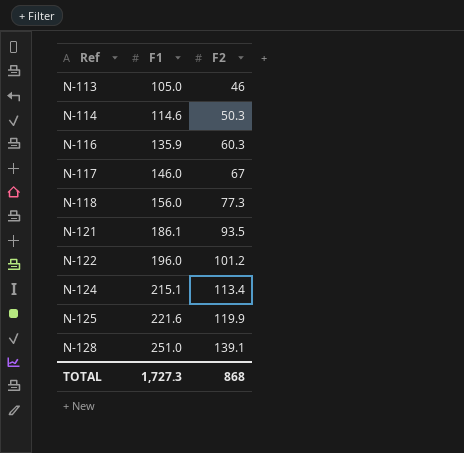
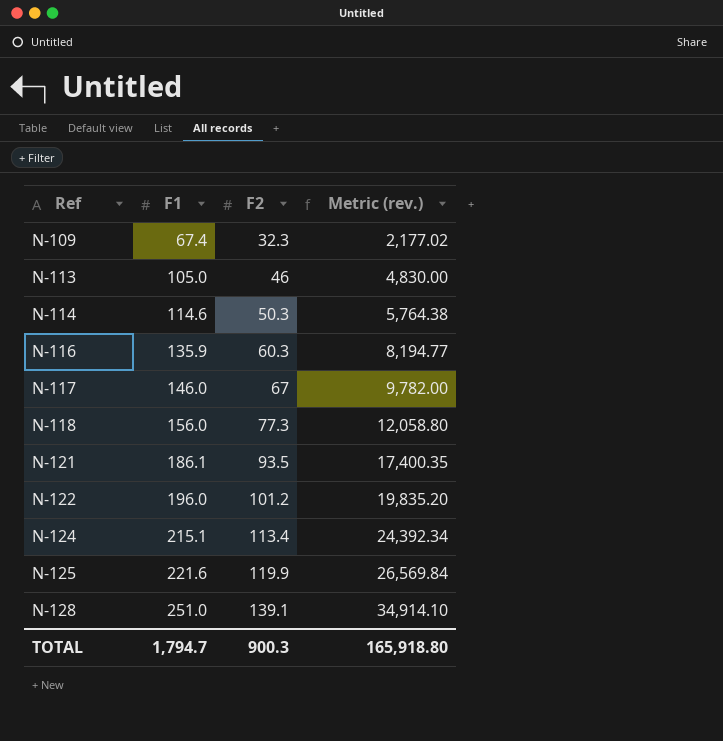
column Metric (rev.) | formula: none -> [F1] * [F2]
row N-109: none -> 67.4 | 32.3 | 2,177.02
TOTAL | F1: 1,727.3 -> 1,794.7
TOTAL | F2: 868 -> 900.3

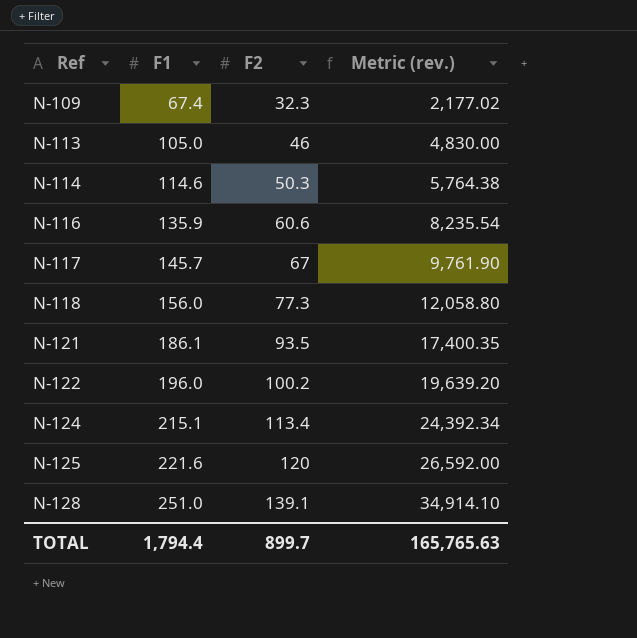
N-116 | F2: 60.3 -> 60.6
N-116 | Metric (rev.): 8,194.77 -> 8,235.54
N-117 | F1: 146.0 -> 145.7
N-117 | Metric (rev.): 9,782.00 -> 9,761.90
N-122 | F2: 101.2 -> 100.2
N-122 | Metric (rev.): 19,835.20 -> 19,639.20
N-125 | F2: 119.9 -> 120
N-125 | Metric (rev.): 26,569.84 -> 26,592.00
TOTAL | F1: 1,794.7 -> 1,794.4
TOTAL | F2: 900.3 -> 899.7
TOTAL | Metric (rev.): 165,918.80 -> 165,765.63

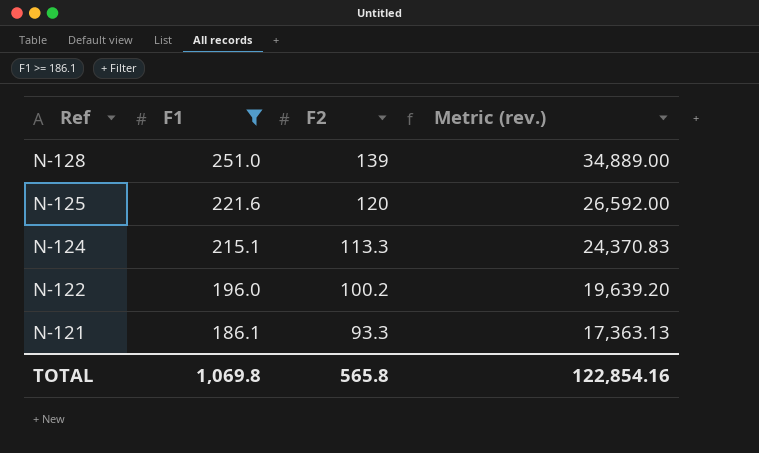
filter: none -> F1 >= 186.1
row order: Ref ascending -> Ref descending
N-128 | F2: 139.1 -> 139
N-128 | Metric (rev.): 34,914.10 -> 34,889.00
N-124 | F2: 113.4 -> 113.3
N-124 | Metric (rev.): 24,392.34 -> 24,370.83
N-121 | F2: 93.5 -> 93.3
N-121 | Metric (rev.): 17,400.35 -> 17,363.13
TOTAL | F1: 1,794.4 -> 1,069.8
TOTAL | F2: 899.7 -> 565.8
TOTAL | Metric (rev.): 165,765.63 -> 122,854.16

